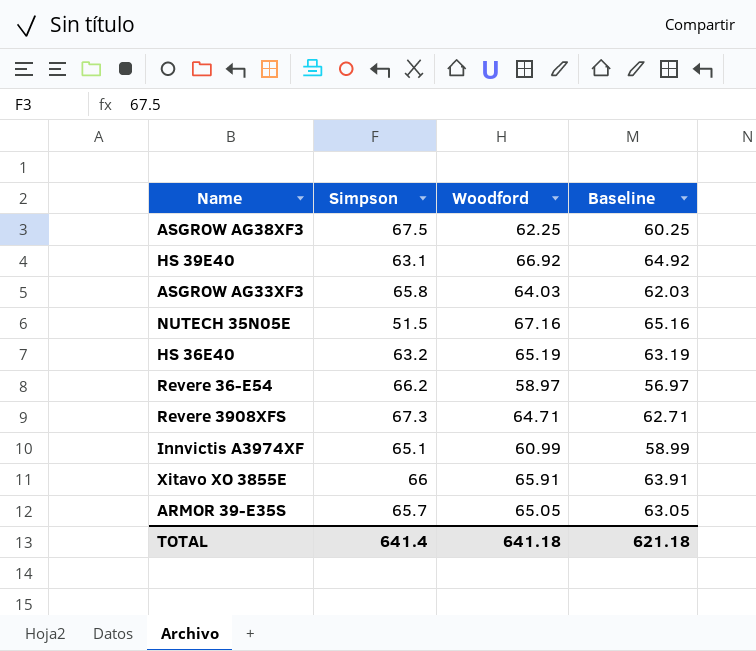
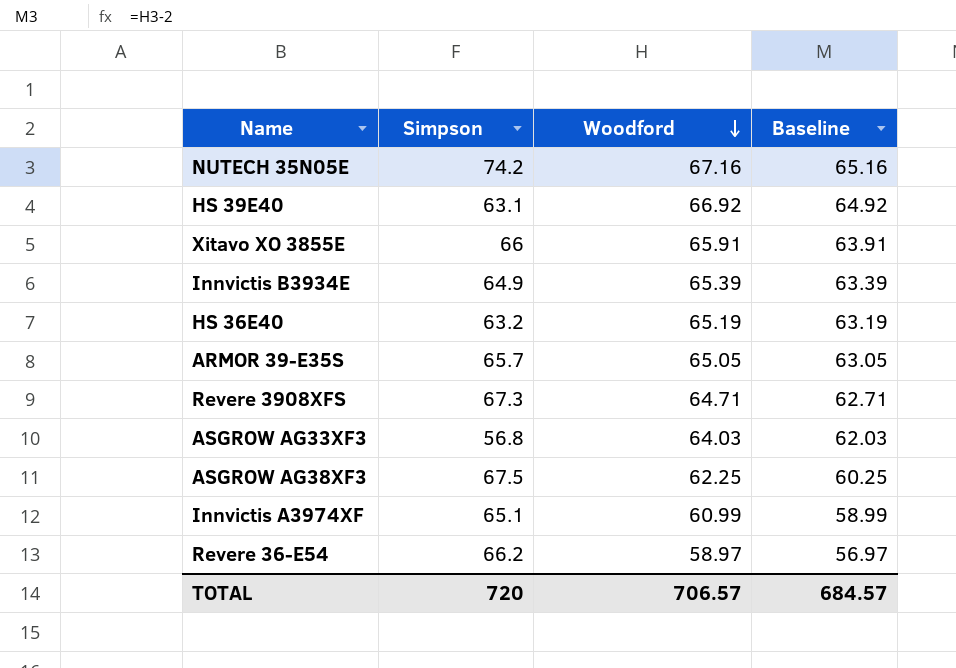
row order: none -> Woodford descending
NUTECH 35N05E | Simpson: 51.5 -> 74.2
row Innvictis B3934E: none -> 64.9 | 65.39 | 63.39
ASGROW AG33XF3 | Simpson: 65.8 -> 56.8
TOTAL | Simpson: 641.4 -> 720
TOTAL | Woodford: 641.18 -> 706.57
TOTAL | Baseline: 621.18 -> 684.57

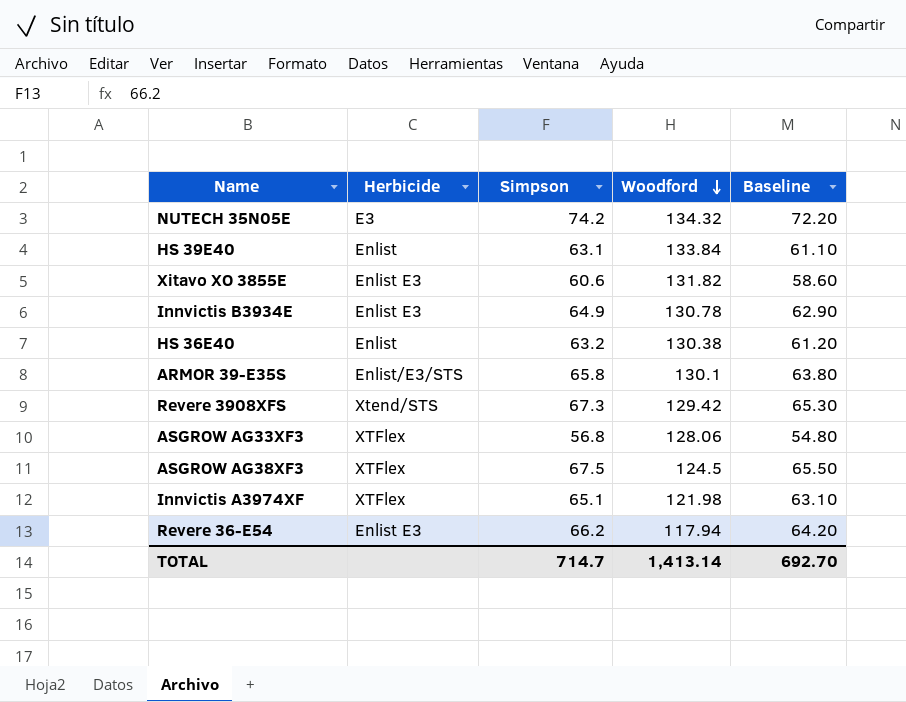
column Herbicide | position: none -> 2
column Baseline | formula: [Woodford] - 2 -> [Simpson] - 2
NUTECH 35N05E | Woodford: 67.16 -> 134.32
HS 39E40 | Woodford: 66.92 -> 133.84
Xitavo XO 3855E | Simpson: 66 -> 60.6
Xitavo XO 3855E | Woodford: 65.91 -> 131.82
Innvictis B3934E | Woodford: 65.39 -> 130.78
HS 36E40 | Woodford: 65.19 -> 130.38
ARMOR 39-E35S | Simpson: 65.7 -> 65.8
ARMOR 39-E35S | Woodford: 65.05 -> 130.1
Revere 3908XFS | Woodford: 64.71 -> 129.42
ASGROW AG33XF3 | Woodford: 64.03 -> 128.06
ASGROW AG38XF3 | Woodford: 62.25 -> 124.5
Innvictis A3974XF | Woodford: 60.99 -> 121.98
Revere 36-E54 | Woodford: 58.97 -> 117.94
TOTAL | Simpson: 720 -> 714.7
TOTAL | Woodford: 706.57 -> 1,413.14
TOTAL | Baseline: 684.57 -> 692.70

